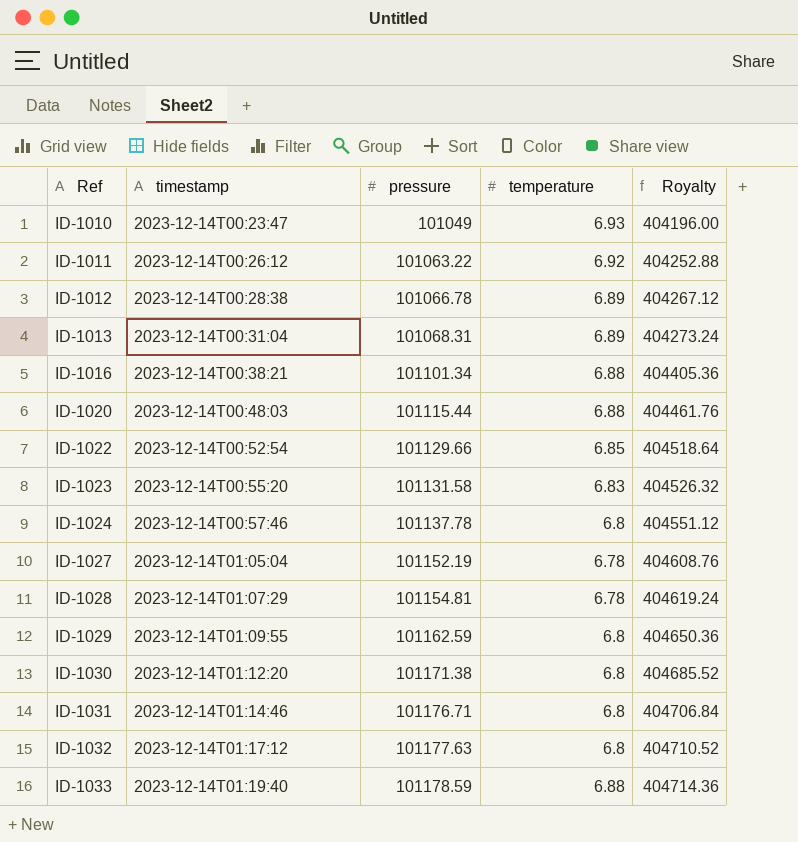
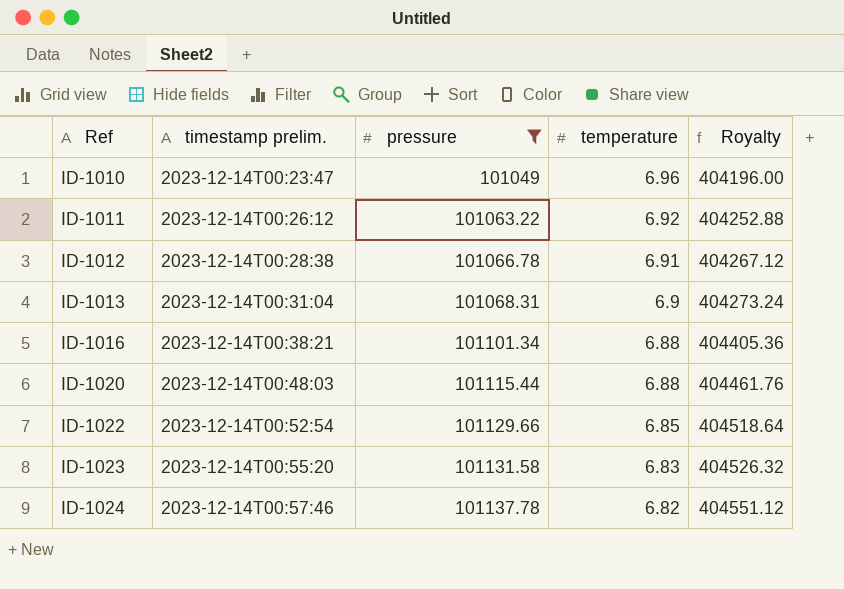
filter: none -> pressure <= 101137.78
column name: timestamp -> timestamp prelim.
ID-1010 | temperature: 6.93 -> 6.96
ID-1012 | temperature: 6.89 -> 6.91
ID-1013 | temperature: 6.89 -> 6.9
ID-1024 | temperature: 6.8 -> 6.82

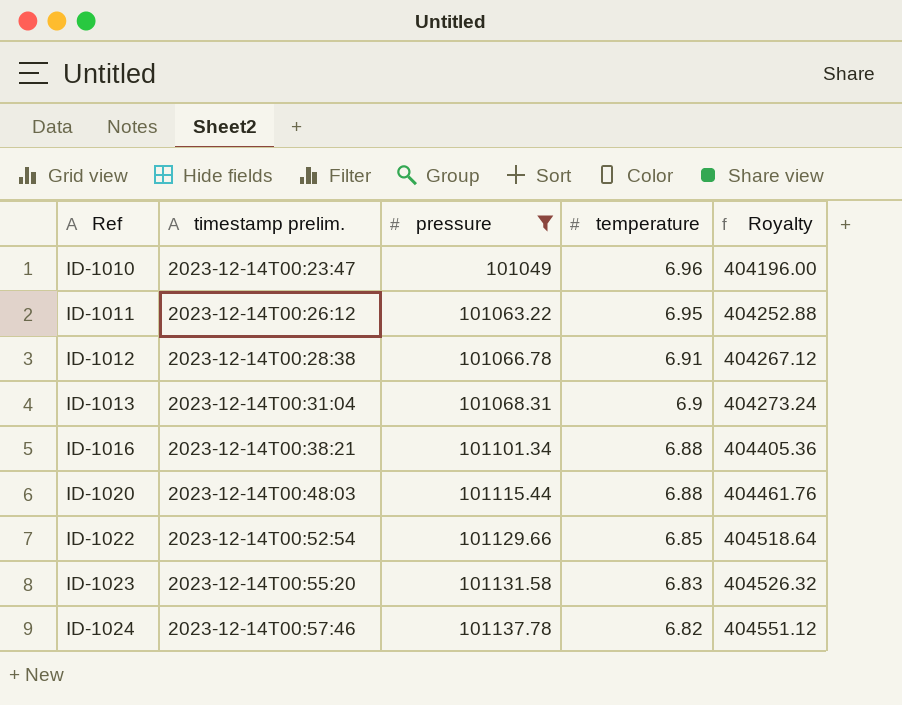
ID-1011 | temperature: 6.92 -> 6.95

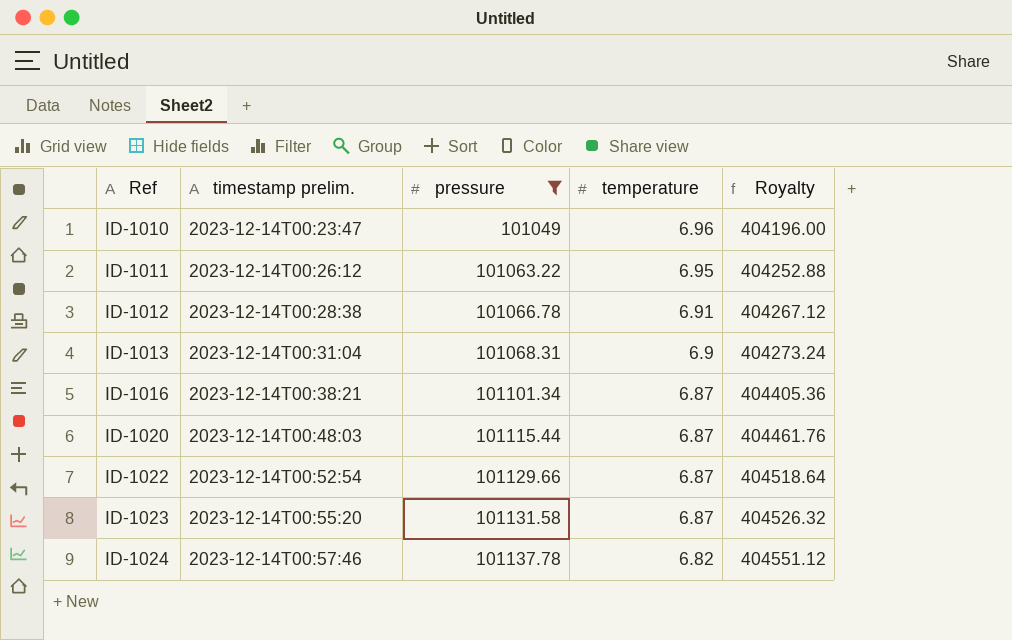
ID-1016 | temperature: 6.88 -> 6.87
ID-1020 | temperature: 6.88 -> 6.87
ID-1022 | temperature: 6.85 -> 6.87
ID-1023 | temperature: 6.83 -> 6.87

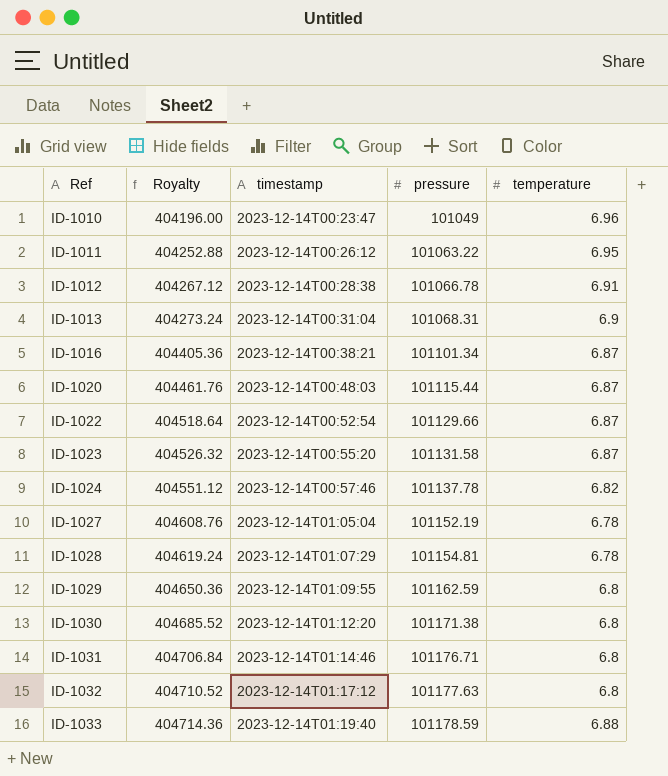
filter: pressure <= 101137.78 -> none
column Royalty | position: 5 -> 2
column name: timestamp prelim. -> timestamp

